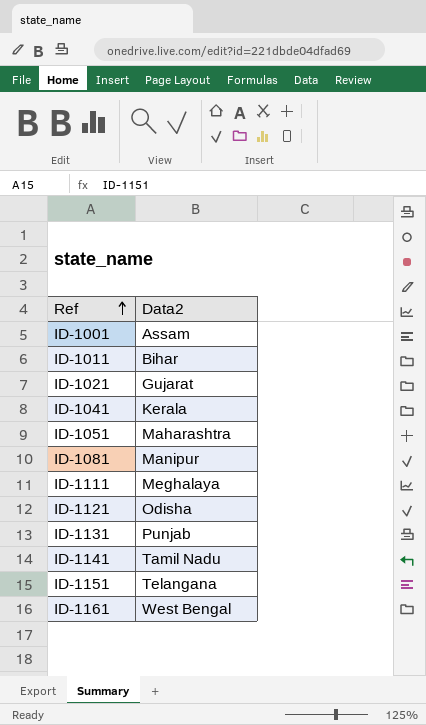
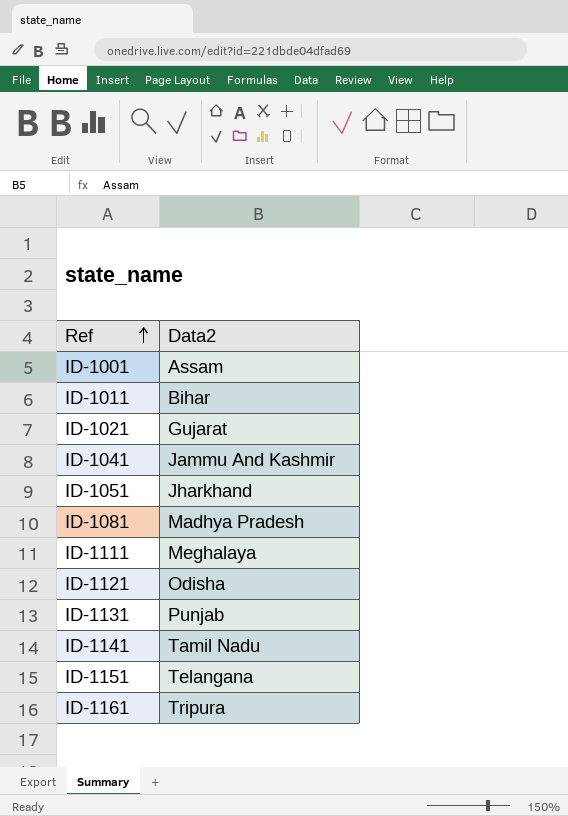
ID-1041 | Data2: Kerala -> Jammu And Kashmir
ID-1051 | Data2: Maharashtra -> Jharkhand
ID-1081 | Data2: Manipur -> Madhya Pradesh
ID-1161 | Data2: West Bengal -> Tripura

